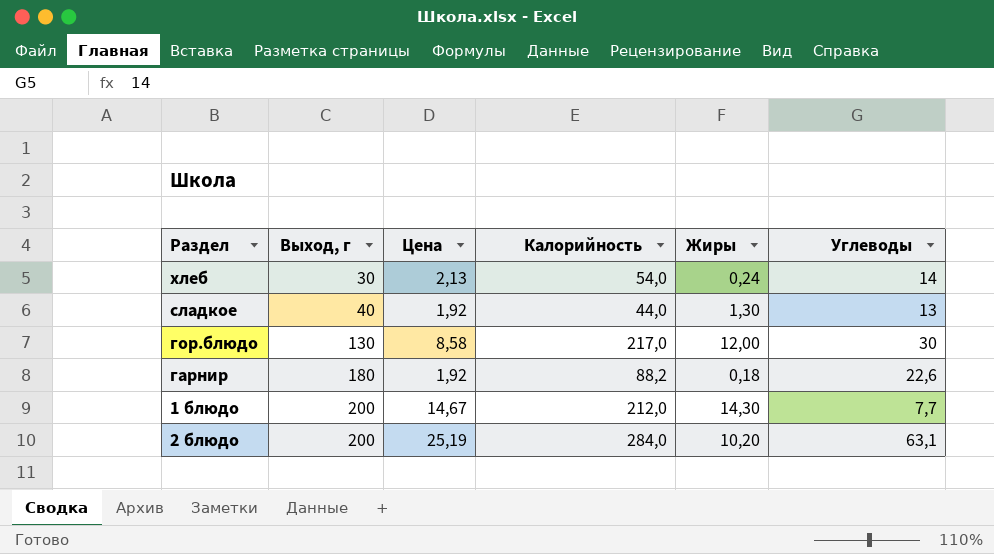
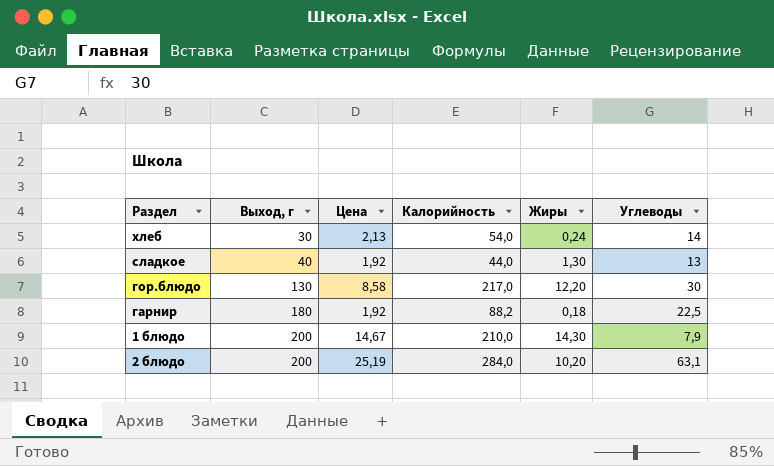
гор.блюдо | Жиры: 12,00 -> 12,20
гарнир | Углеводы: 22,6 -> 22,5
1 блюдо | Калорийность: 212,0 -> 210,0
1 блюдо | Углеводы: 7,7 -> 7,9

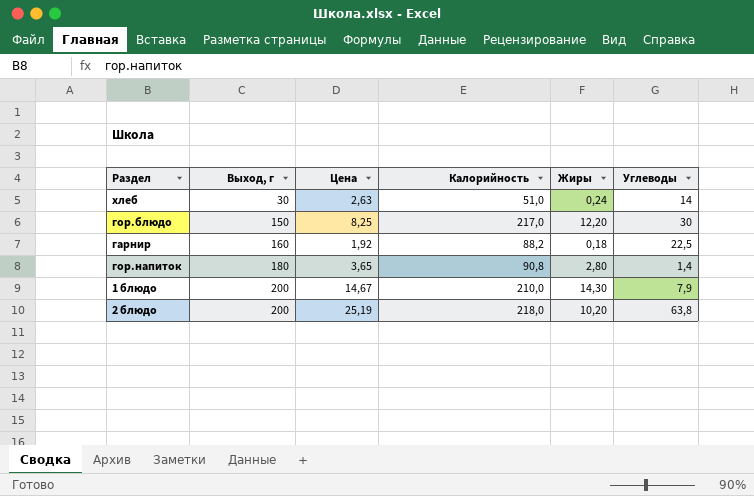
row сладкое: 40 | 1,92 | 44,0 | 1,30 | 13 -> none
хлеб | Цена: 2,13 -> 2,63
хлеб | Калорийность: 54,0 -> 51,0
гор.блюдо | Выход, г: 130 -> 150
гор.блюдо | Цена: 8,58 -> 8,25
гарнир | Выход, г: 180 -> 160
row гор.напиток: none -> 180 | 3,65 | 90,8 | 2,80 | 1,4
2 блюдо | Калорийность: 284,0 -> 218,0
2 блюдо | Углеводы: 63,1 -> 63,8

